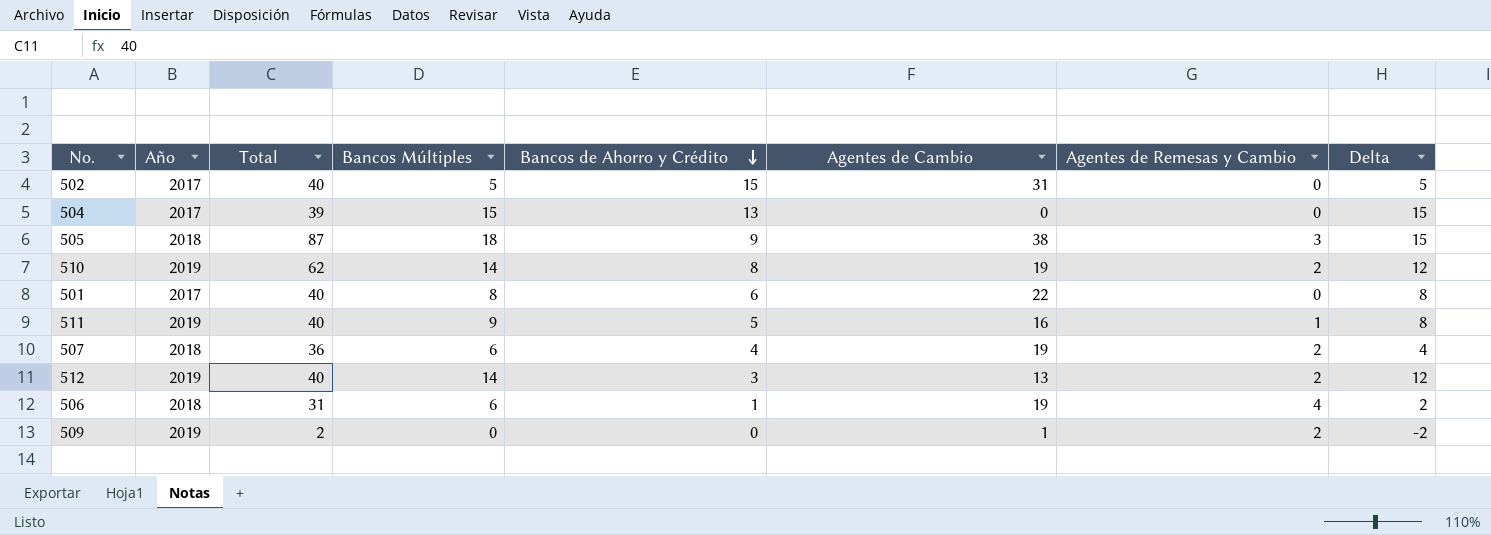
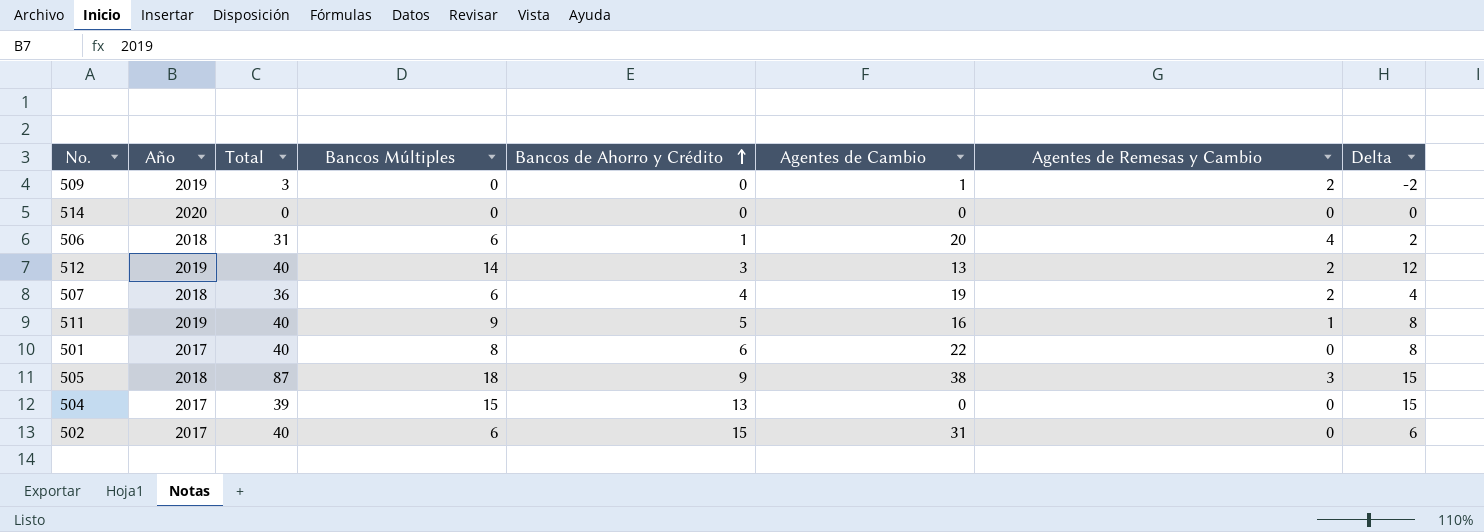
row order: Bancos de Ahorro y Crédito descending -> Bancos de Ahorro y Crédito ascending
row 510: 2019 | 62 | 14 | 8 | 19 | 2 | 12 -> none
509 | Total: 2 -> 3
row 514: none -> 2020 | 0 | 0 | 0 | 0 | 0 | 0
506 | Agentes de Cambio: 19 -> 20
502 | Bancos Múltiples: 5 -> 6
502 | Delta: 5 -> 6

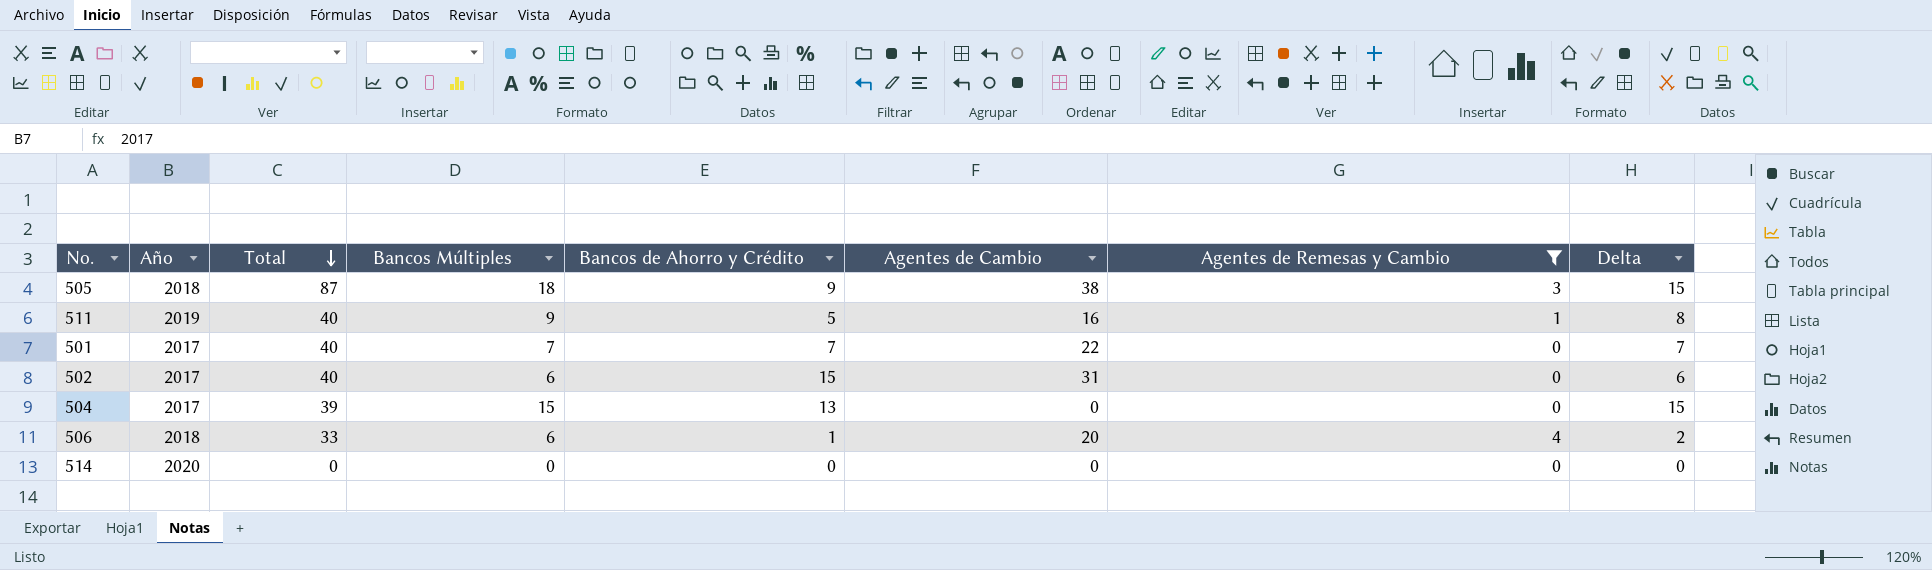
filter: none -> Agentes de Remesas y Cambio != 2
row order: Bancos de Ahorro y Crédito ascending -> Total descending
501 | Bancos Múltiples: 8 -> 7
501 | Bancos de Ahorro y Crédito: 6 -> 7
501 | Delta: 8 -> 7
506 | Total: 31 -> 33

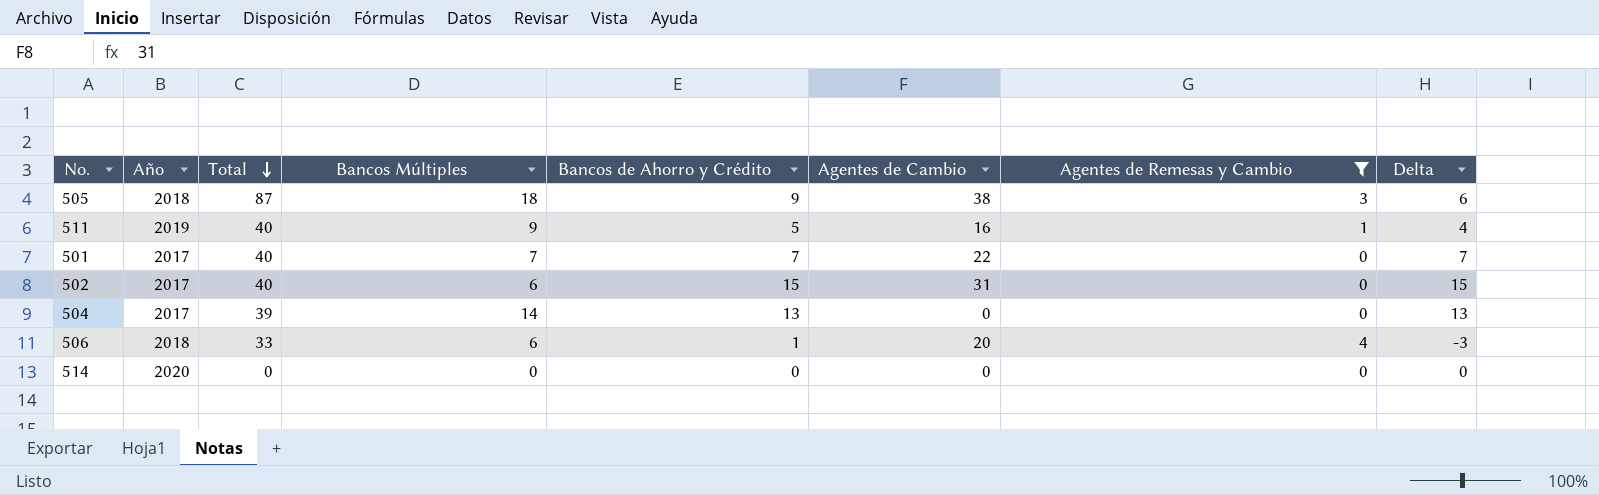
column Delta | formula: [Bancos Múltiples] - [Agentes de Remesas y Cambio] -> [Bancos de Ahorro y Crédito] - [Agentes de Remesas y Cambio]
504 | Bancos Múltiples: 15 -> 14

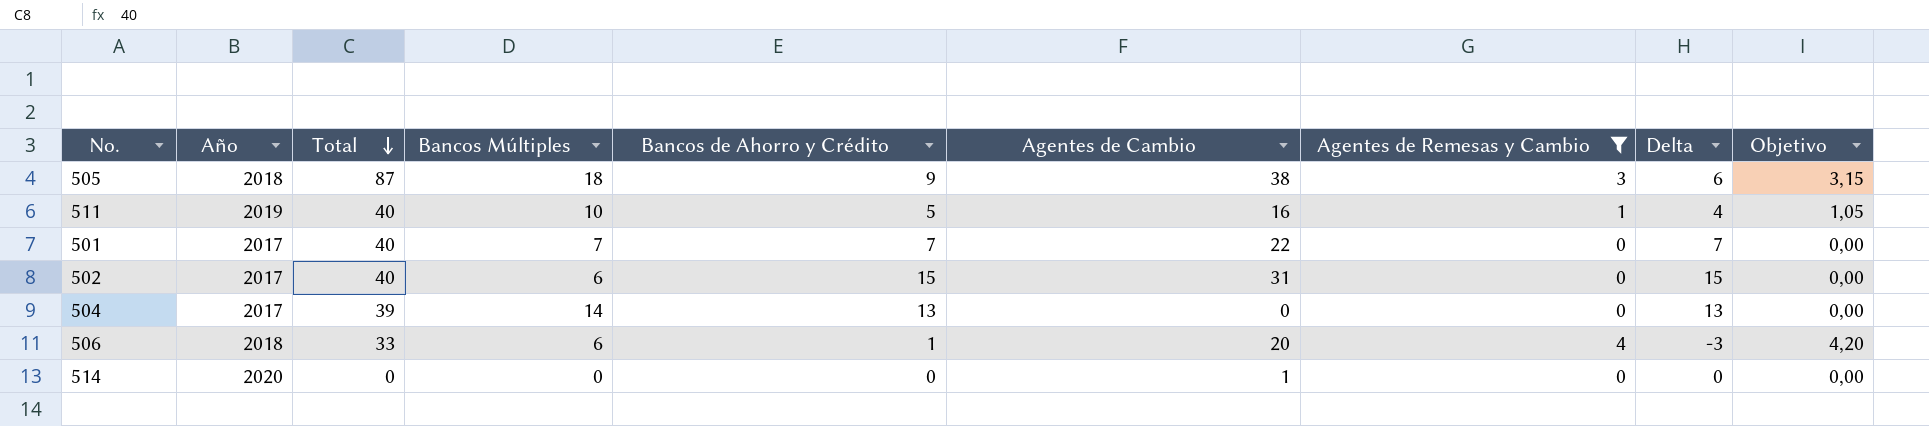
column Objetivo | formula: none -> [Agentes de Remesas y Cambio] * 1,05
511 | Bancos Múltiples: 9 -> 10
514 | Agentes de Cambio: 0 -> 1

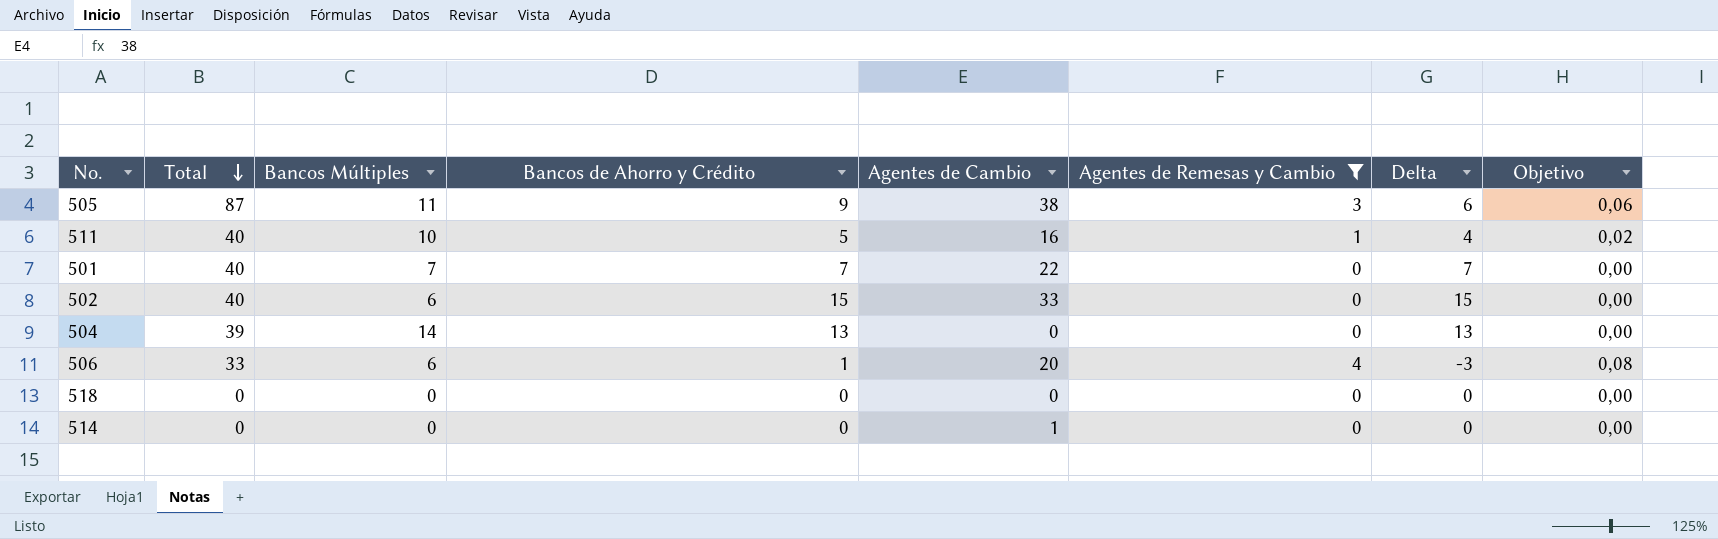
column Año | position: 2 -> none
column Objetivo | formula: [Agentes de Remesas y Cambio] * 1,05 -> [Agentes de Remesas y Cambio] * 0,02
505 | Bancos Múltiples: 18 -> 11
502 | Agentes de Cambio: 31 -> 33
row 518: none -> 0 | 0 | 0 | 0 | 0 | 0 | 0,00

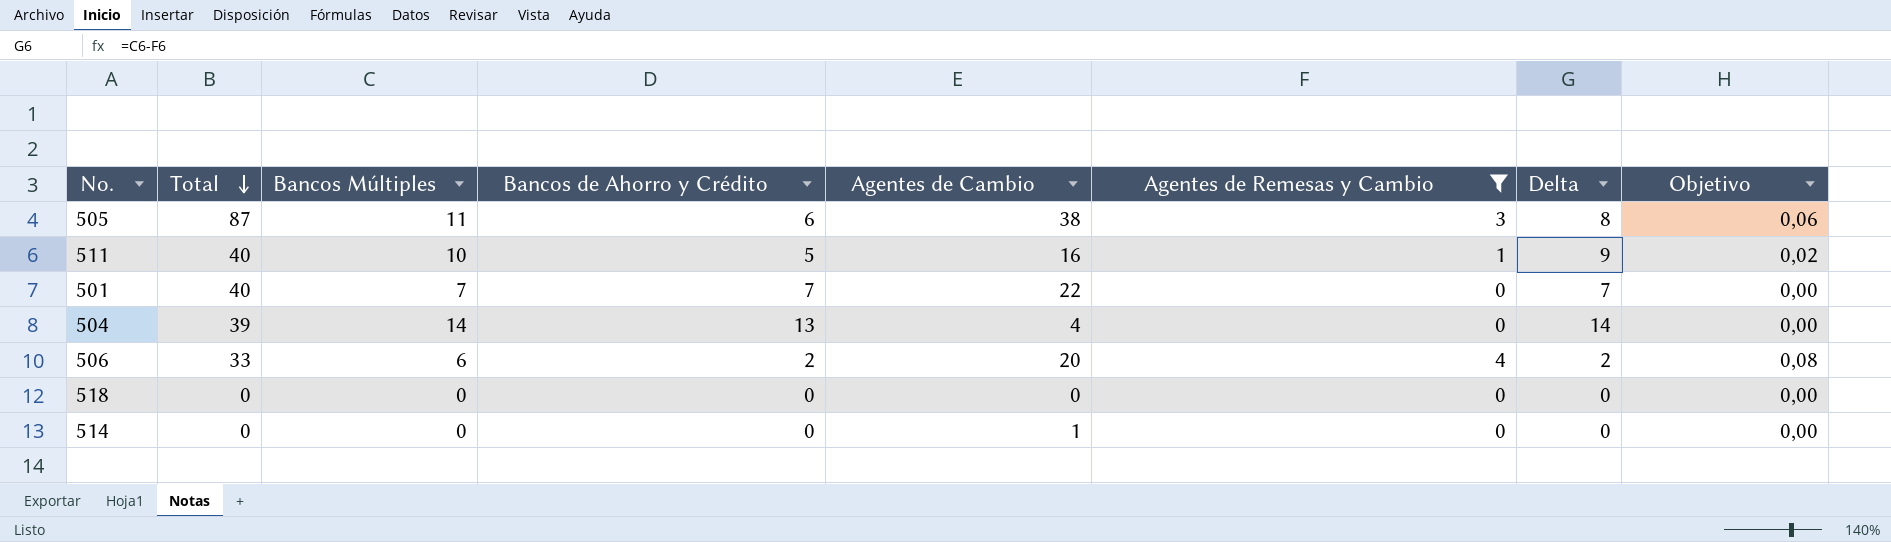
column Delta | formula: [Bancos de Ahorro y Crédito] - [Agentes de Remesas y Cambio] -> [Bancos Múltiples] - [Agentes de Remesas y Cambio]
row 502: 40 | 6 | 15 | 33 | 0 | 15 | 0,00 -> none
505 | Bancos de Ahorro y Crédito: 9 -> 6
504 | Agentes de Cambio: 0 -> 4
506 | Bancos de Ahorro y Crédito: 1 -> 2

